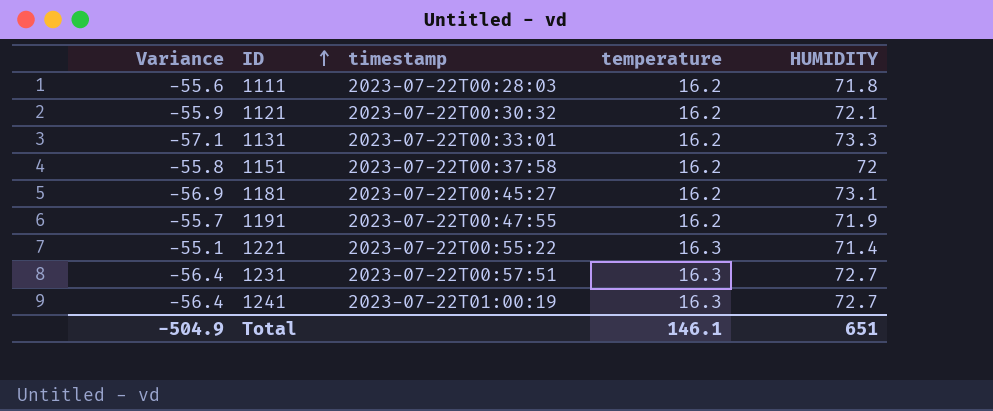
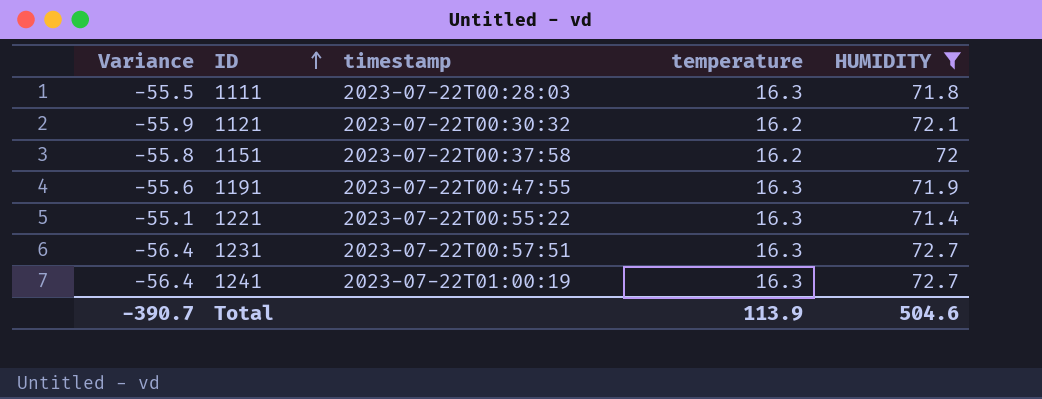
filter: none -> HUMIDITY <= 72.7
1111 | Variance: -55.6 -> -55.5
1111 | temperature: 16.2 -> 16.3
1191 | Variance: -55.7 -> -55.6
1191 | temperature: 16.2 -> 16.3
Total | Variance: -504.9 -> -390.7
Total | temperature: 146.1 -> 113.9
Total | HUMIDITY: 651 -> 504.6

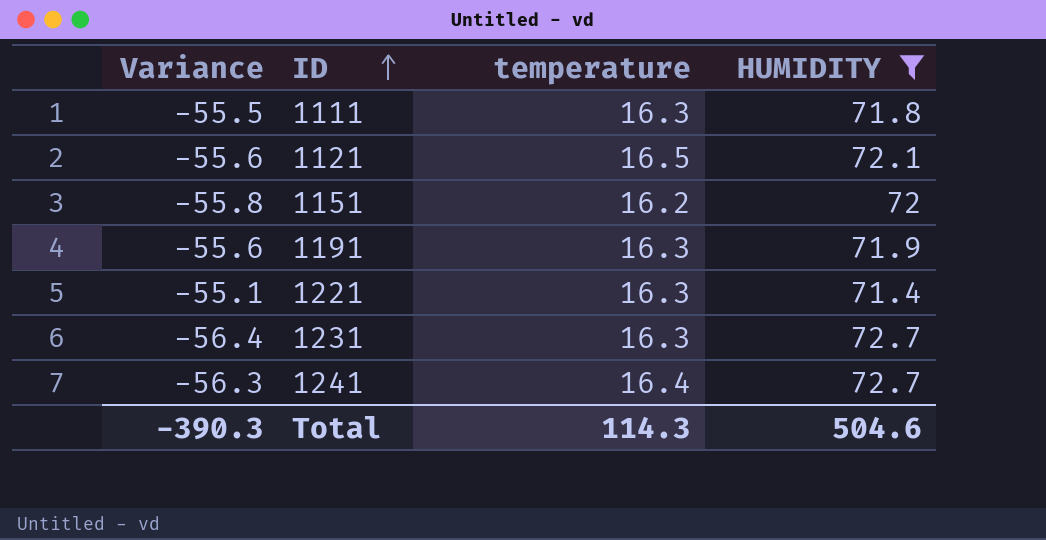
column timestamp | position: 3 -> none
1121 | Variance: -55.9 -> -55.6
1121 | temperature: 16.2 -> 16.5
1241 | Variance: -56.4 -> -56.3
1241 | temperature: 16.3 -> 16.4
Total | Variance: -390.7 -> -390.3
Total | temperature: 113.9 -> 114.3

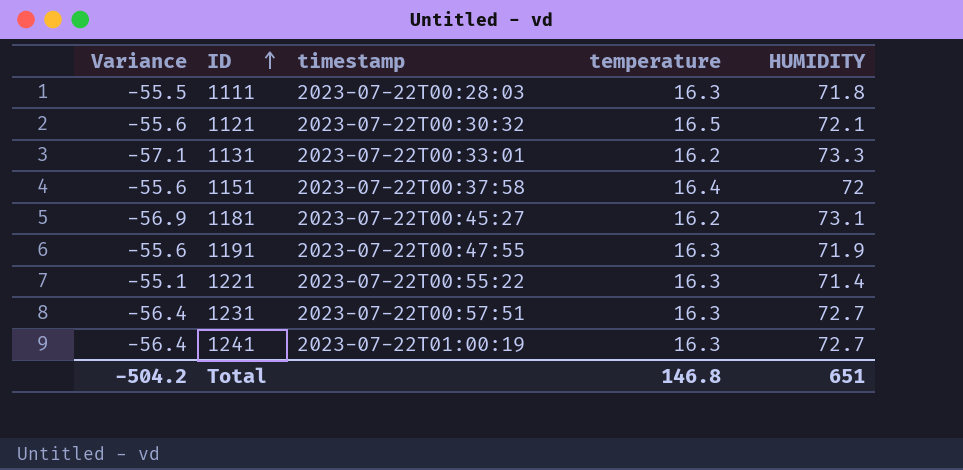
filter: HUMIDITY <= 72.7 -> none
column timestamp | position: none -> 3
1151 | Variance: -55.8 -> -55.6
1151 | temperature: 16.2 -> 16.4
1241 | Variance: -56.3 -> -56.4
1241 | temperature: 16.4 -> 16.3
Total | Variance: -390.3 -> -504.2
Total | temperature: 114.3 -> 146.8
Total | HUMIDITY: 504.6 -> 651

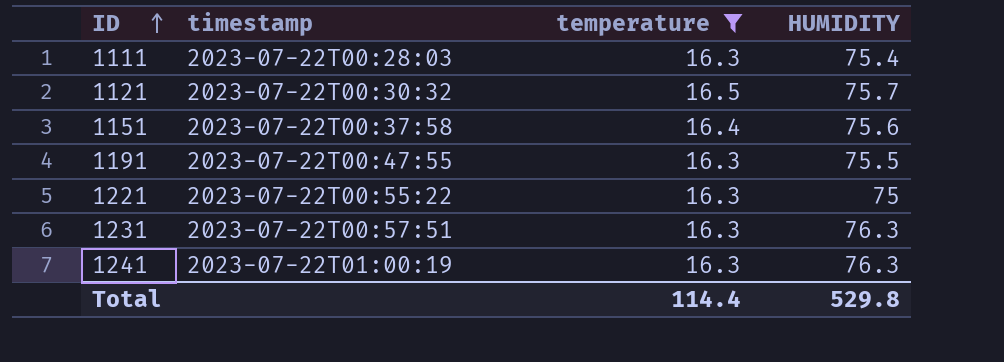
filter: none -> temperature != 16.2
column Variance | formula: [temperature] - [HUMIDITY] -> none
1111 | HUMIDITY: 71.8 -> 75.4
1121 | HUMIDITY: 72.1 -> 75.7
1151 | HUMIDITY: 72 -> 75.6
1191 | HUMIDITY: 71.9 -> 75.5
1221 | HUMIDITY: 71.4 -> 75
1231 | HUMIDITY: 72.7 -> 76.3
1241 | HUMIDITY: 72.7 -> 76.3
Total | temperature: 146.8 -> 114.4
Total | HUMIDITY: 651 -> 529.8

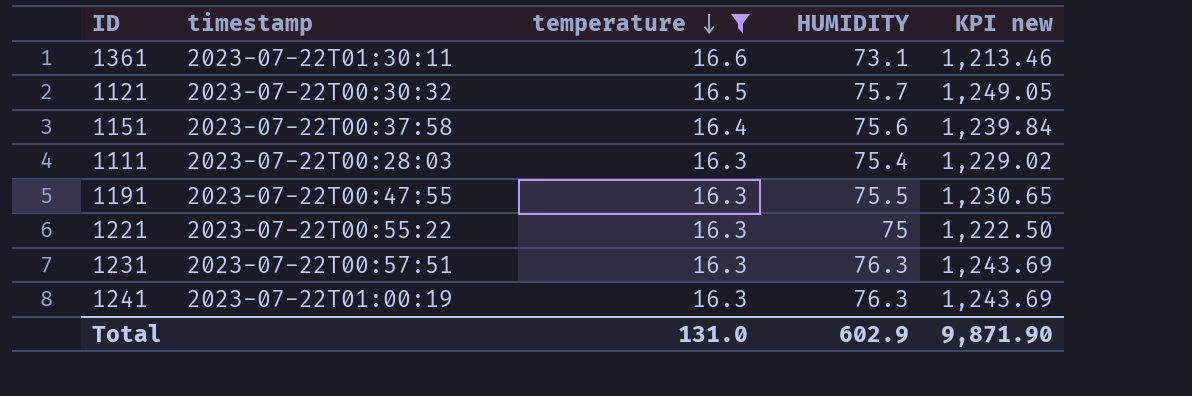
row order: ID ascending -> temperature descending
column KPI new | formula: none -> [temperature] * [HUMIDITY]
row 1361: none -> 2023-07-22T01:30:11 | 16.6 | 73.1 | 1,213.46
Total | temperature: 114.4 -> 131.0
Total | HUMIDITY: 529.8 -> 602.9

